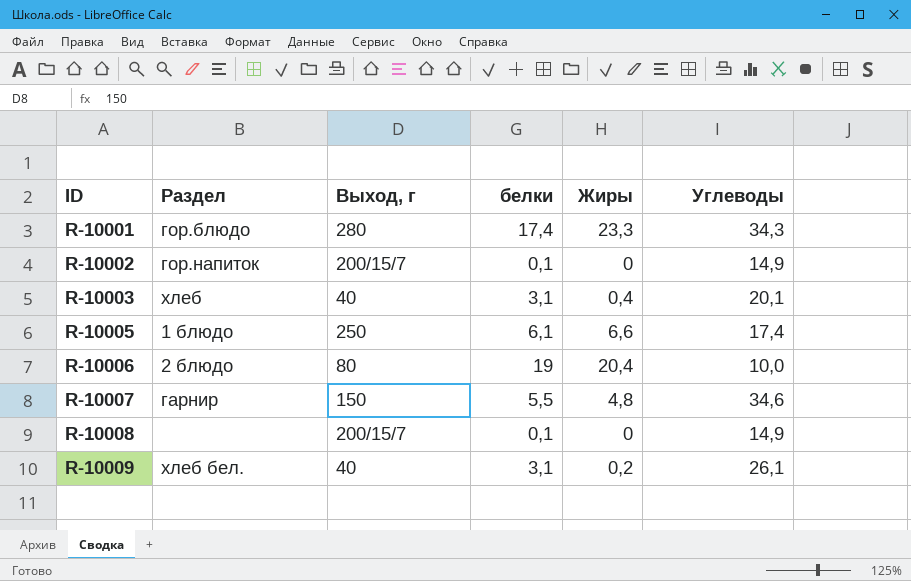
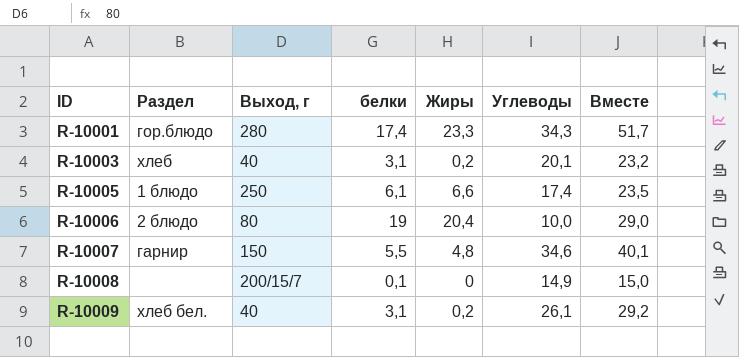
column Вместе | formula: none -> [белки] + [Углеводы]
row R-10002: гор.напиток | 200/15/7 | 0,1 | 0 | 14,9 -> none
R-10003 | Жиры: 0,4 -> 0,2

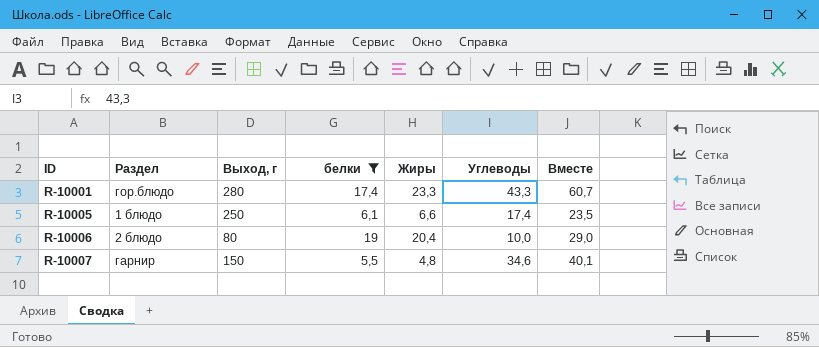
filter: none -> белки >= 5,5
R-10001 | Углеводы: 34,3 -> 43,3
R-10001 | Вместе: 51,7 -> 60,7

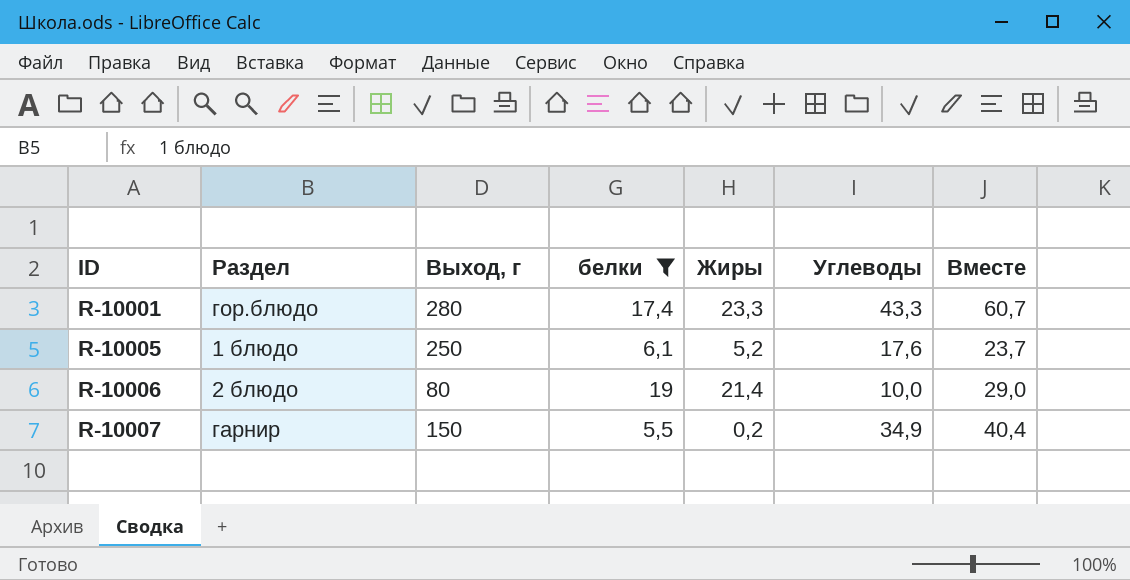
R-10005 | Жиры: 6,6 -> 5,2
R-10005 | Углеводы: 17,4 -> 17,6
R-10005 | Вместе: 23,5 -> 23,7
R-10006 | Жиры: 20,4 -> 21,4
R-10007 | Жиры: 4,8 -> 0,2
R-10007 | Углеводы: 34,6 -> 34,9
R-10007 | Вместе: 40,1 -> 40,4

